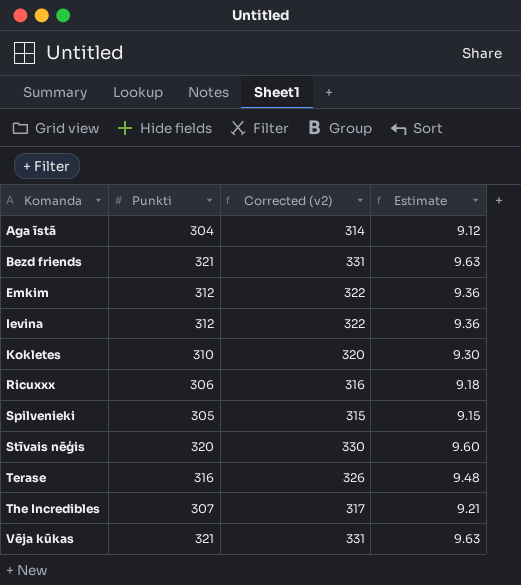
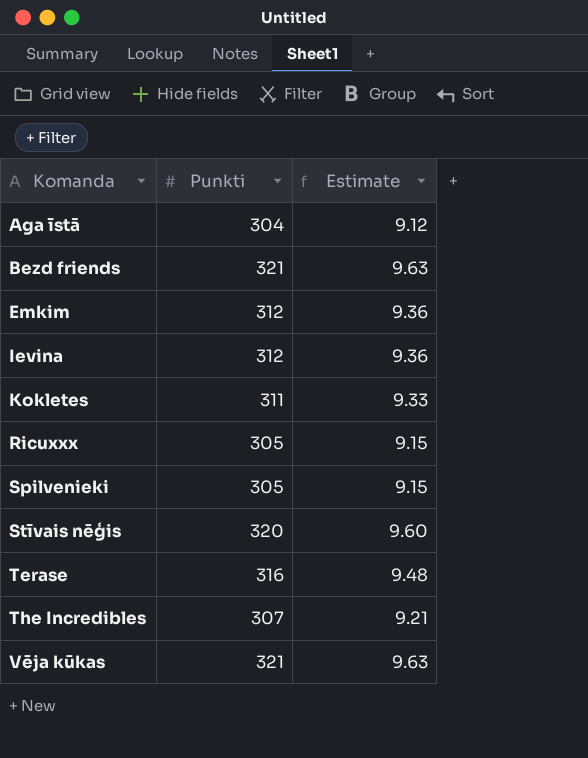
column Corrected (v2) | formula: [Punkti] + 10 -> none
Kokletes | Punkti: 310 -> 311
Kokletes | Estimate: 9.30 -> 9.33
Ricuxxx | Punkti: 306 -> 305
Ricuxxx | Estimate: 9.18 -> 9.15

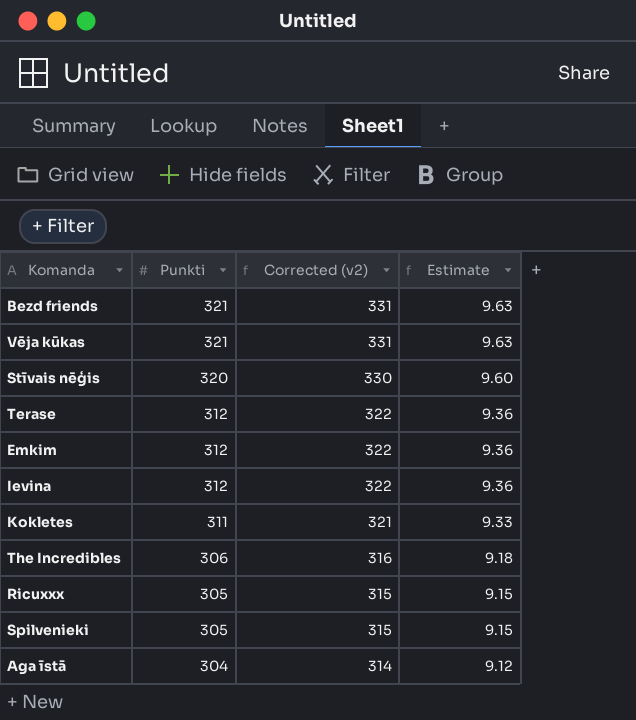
row order: Komanda ascending -> Punkti descending
column Corrected (v2) | formula: none -> [Punkti] + 10
Terase | Punkti: 316 -> 312
Terase | Estimate: 9.48 -> 9.36
The Incredibles | Punkti: 307 -> 306
The Incredibles | Estimate: 9.21 -> 9.18

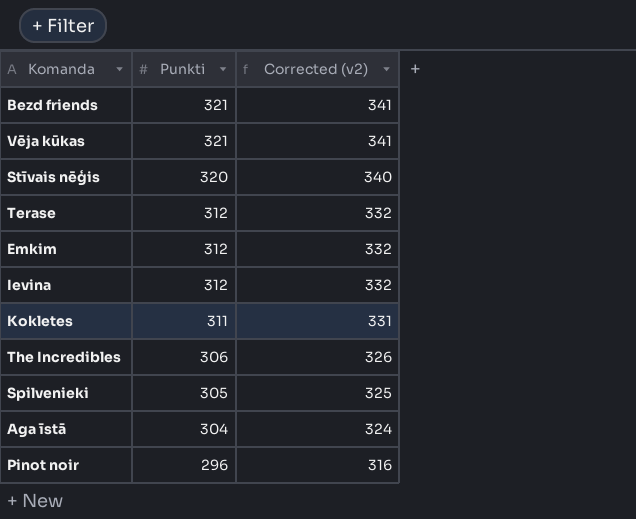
column Estimate | formula: [Punkti] * 0.03 -> none
column Corrected (v2) | formula: [Punkti] + 10 -> [Punkti] + 20
row Ricuxxx: 305 | 315 | 9.15 -> none
row Pinot noir: none -> 296 | 316

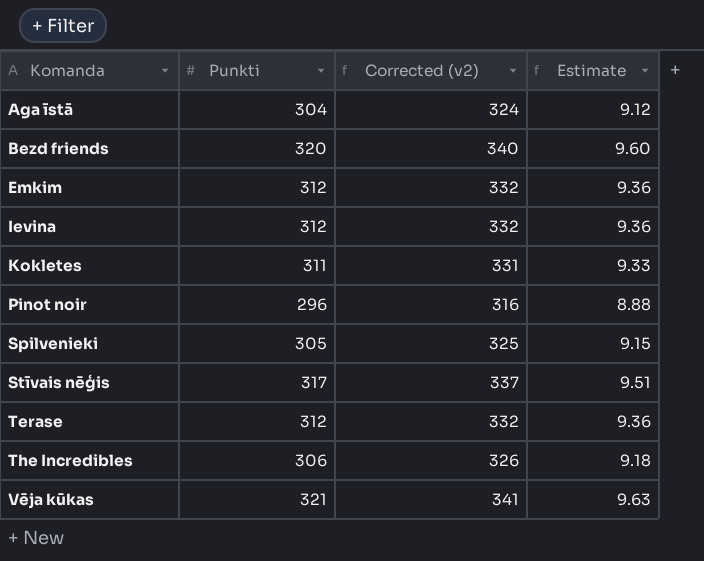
row order: Punkti descending -> Komanda ascending
column Estimate | formula: none -> [Punkti] * 0.03
Bezd friends | Punkti: 321 -> 320
Bezd friends | Corrected (v2): 341 -> 340
Stīvais nēģis | Punkti: 320 -> 317
Stīvais nēģis | Corrected (v2): 340 -> 337

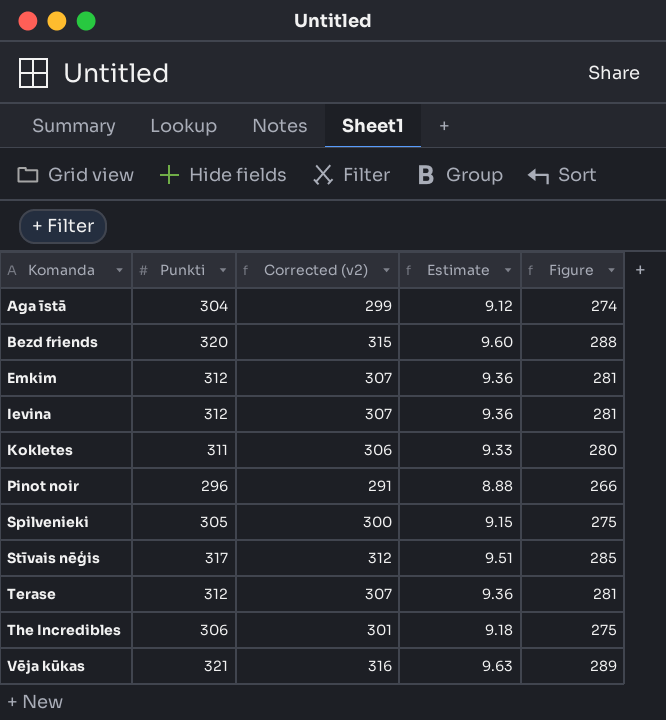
column Corrected (v2) | formula: [Punkti] + 20 -> [Punkti] - 5
column Figure | formula: none -> [Punkti] * 0.9

